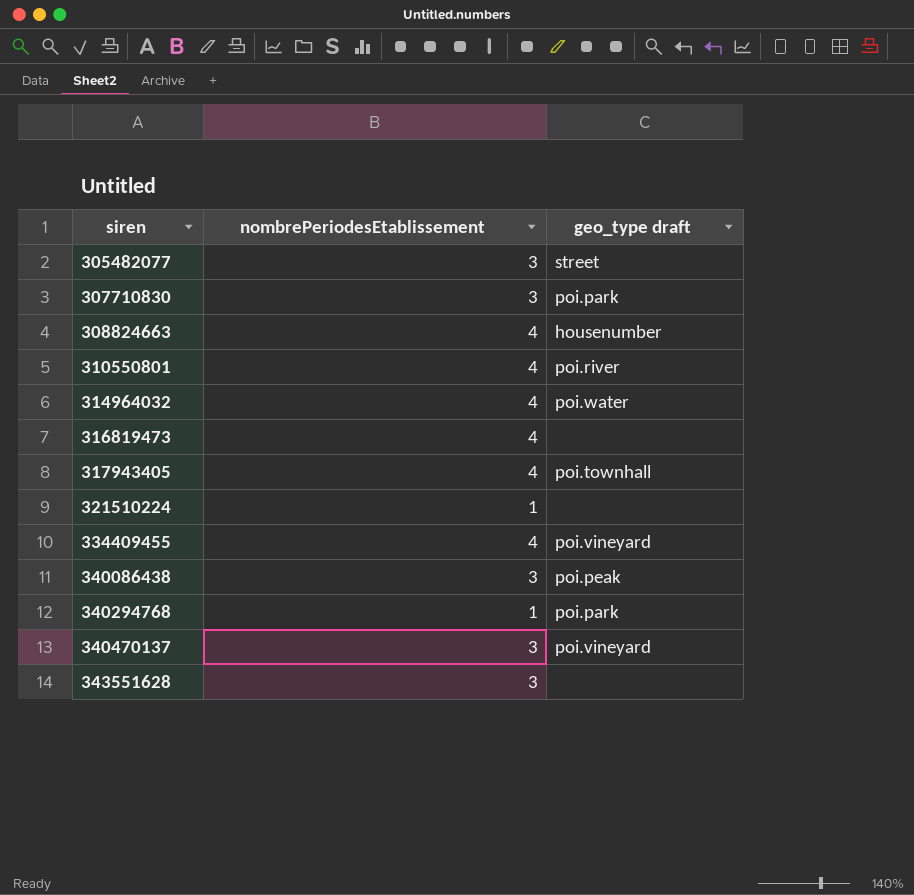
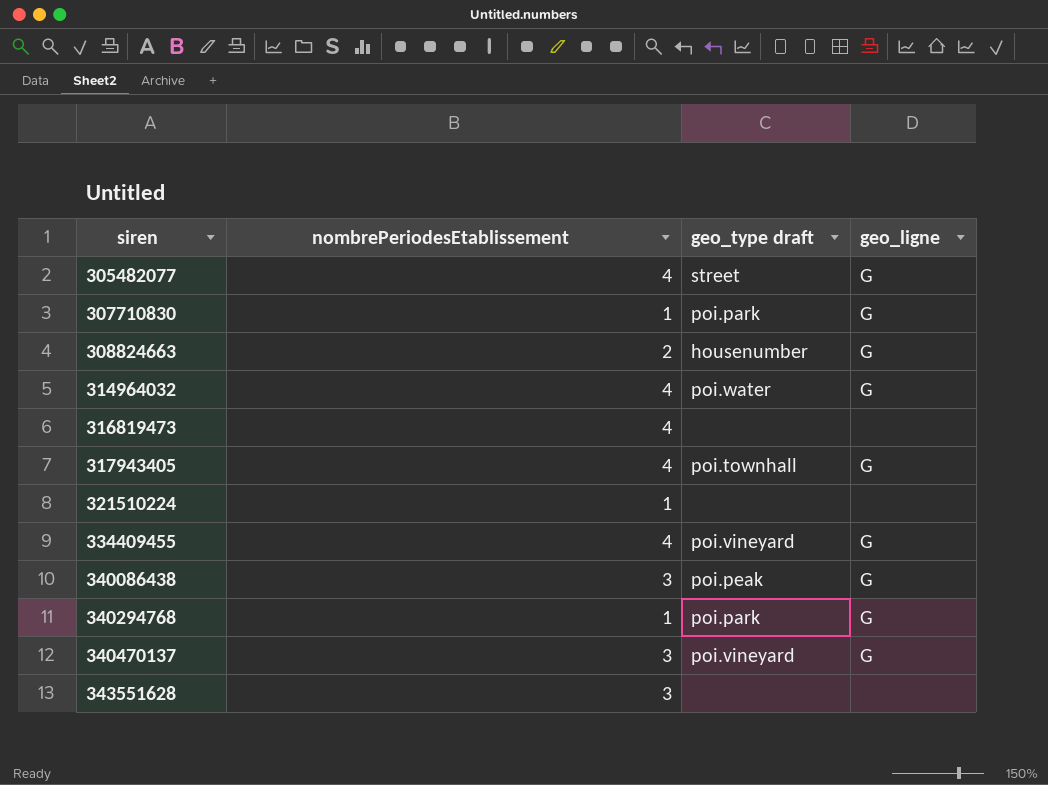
column geo_ligne | position: none -> 4
row 310550801: 4 | poi.river -> none
305482077 | nombrePeriodesEtablissement: 3 -> 4
307710830 | nombrePeriodesEtablissement: 3 -> 1
308824663 | nombrePeriodesEtablissement: 4 -> 2

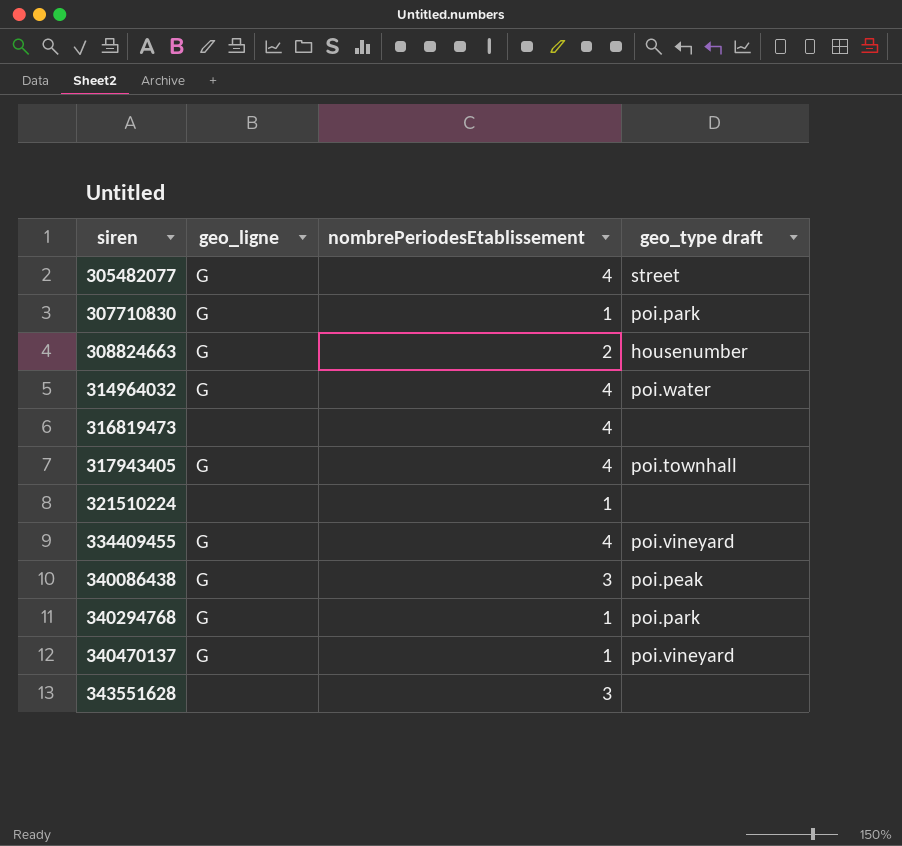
column geo_ligne | position: 4 -> 2
340470137 | nombrePeriodesEtablissement: 3 -> 1

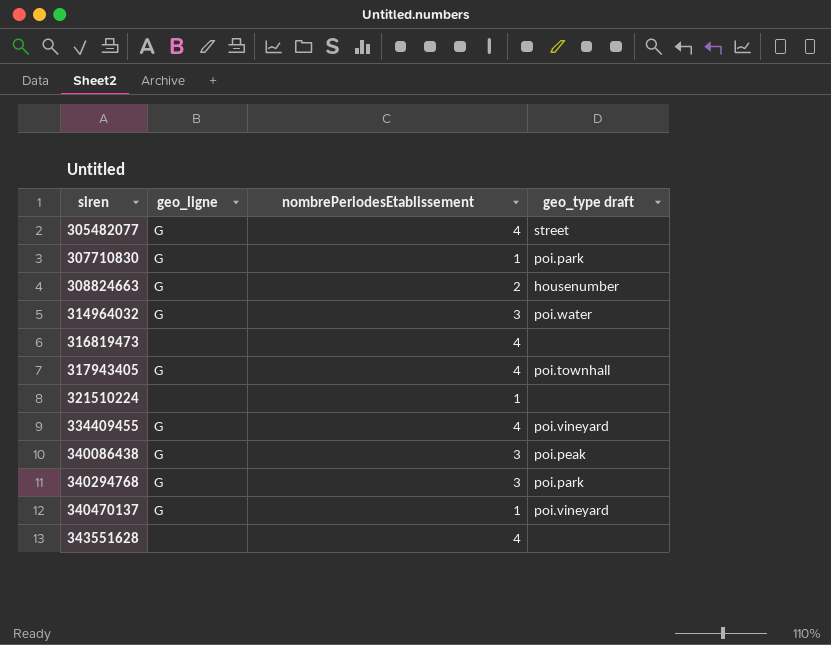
314964032 | nombrePeriodesEtablissement: 4 -> 3
340294768 | nombrePeriodesEtablissement: 1 -> 3
343551628 | nombrePeriodesEtablissement: 3 -> 4

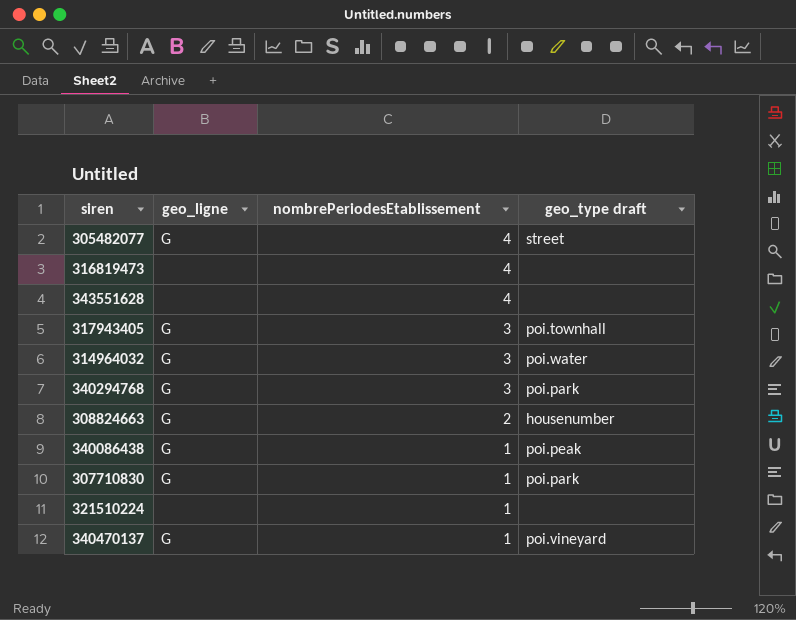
row order: siren ascending -> nombrePeriodesEtablissement descending
row 334409455: G | 4 | poi.vineyard -> none
317943405 | nombrePeriodesEtablissement: 4 -> 3
340086438 | nombrePeriodesEtablissement: 3 -> 1

